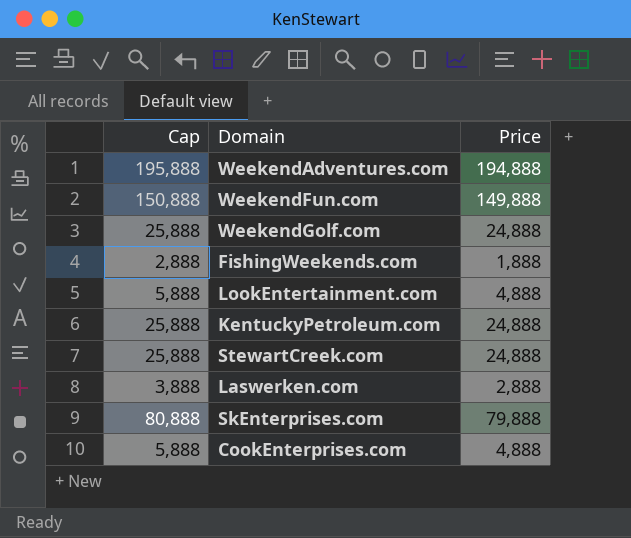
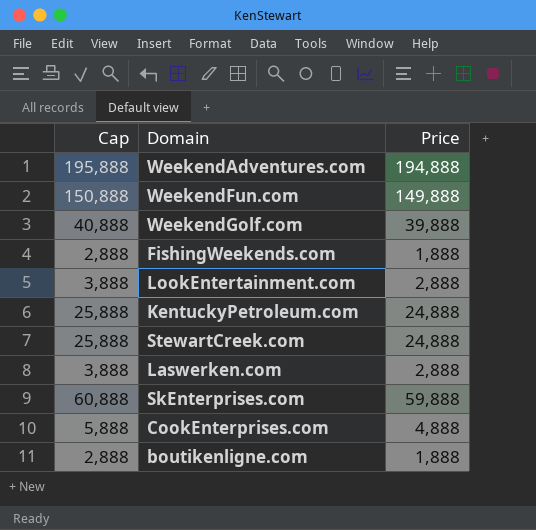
WeekendGolf.com | Cap: 25,888 -> 40,888
WeekendGolf.com | Price: 24,888 -> 39,888
LookEntertainment.com | Cap: 5,888 -> 3,888
LookEntertainment.com | Price: 4,888 -> 2,888
SkEnterprises.com | Cap: 80,888 -> 60,888
SkEnterprises.com | Price: 79,888 -> 59,888
row boutikenligne.com: none -> 2,888 | 1,888

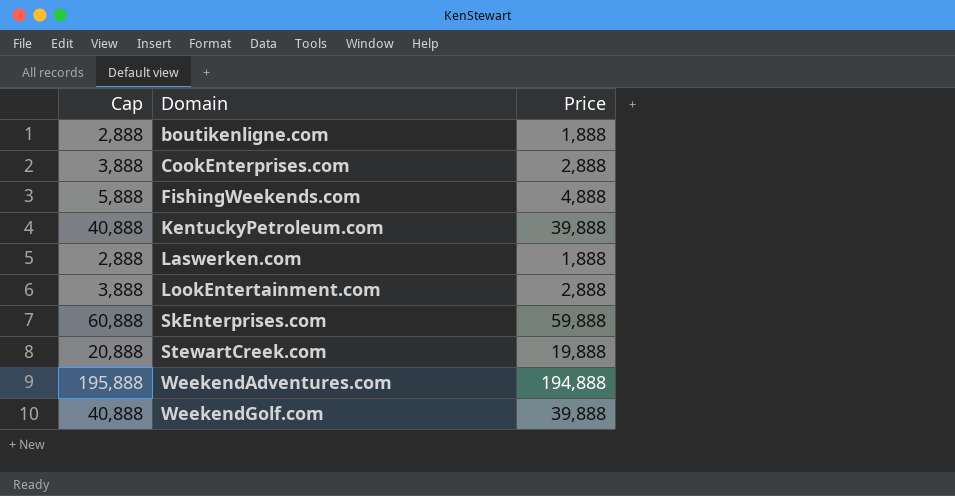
row order: none -> Domain ascending
row WeekendFun.com: 150,888 | 149,888 -> none
CookEnterprises.com | Cap: 5,888 -> 3,888
CookEnterprises.com | Price: 4,888 -> 2,888
FishingWeekends.com | Cap: 2,888 -> 5,888
FishingWeekends.com | Price: 1,888 -> 4,888
KentuckyPetroleum.com | Cap: 25,888 -> 40,888
KentuckyPetroleum.com | Price: 24,888 -> 39,888
Laswerken.com | Cap: 3,888 -> 2,888
Laswerken.com | Price: 2,888 -> 1,888
StewartCreek.com | Cap: 25,888 -> 20,888
StewartCreek.com | Price: 24,888 -> 19,888

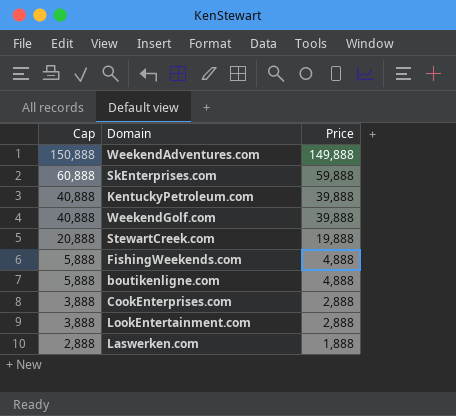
row order: Domain ascending -> Cap descending
WeekendAdventures.com | Cap: 195,888 -> 150,888
WeekendAdventures.com | Price: 194,888 -> 149,888
boutikenligne.com | Cap: 2,888 -> 5,888
boutikenligne.com | Price: 1,888 -> 4,888

